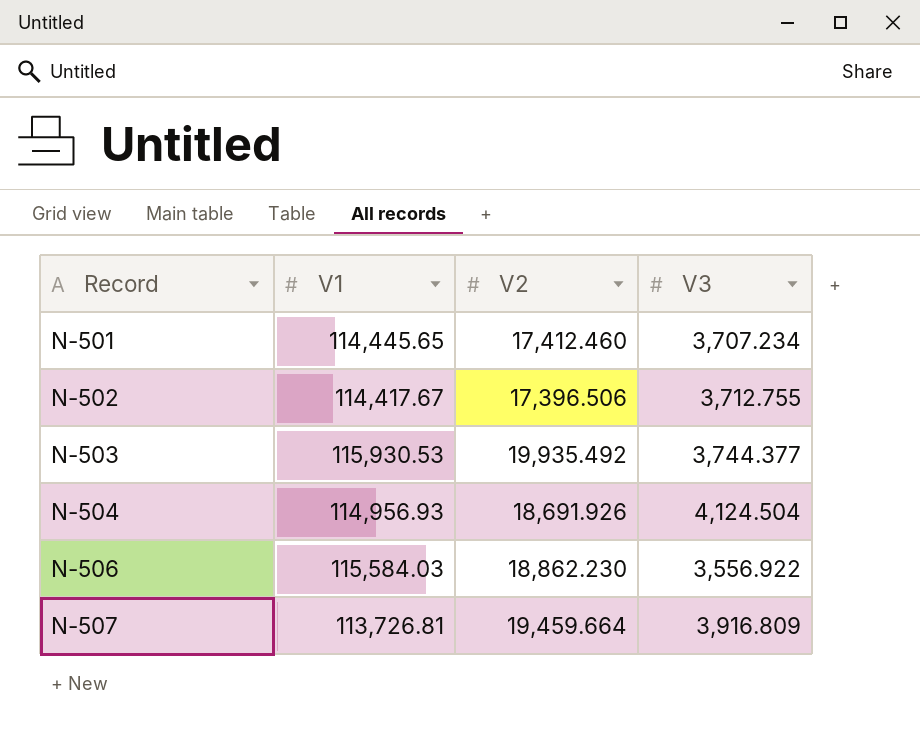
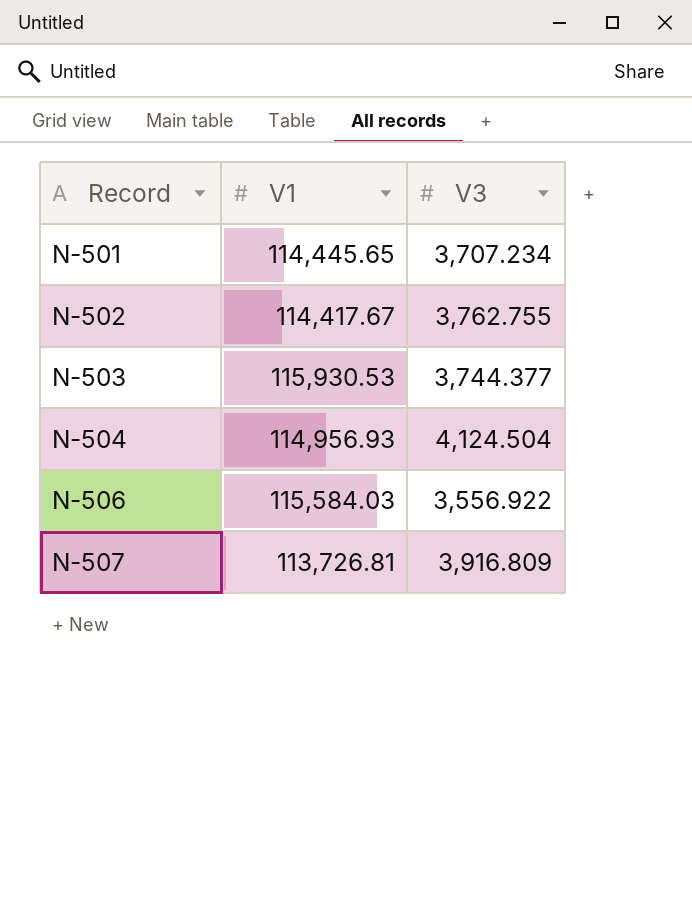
column V2 | position: 3 -> none
N-502 | V3: 3,712.755 -> 3,762.755

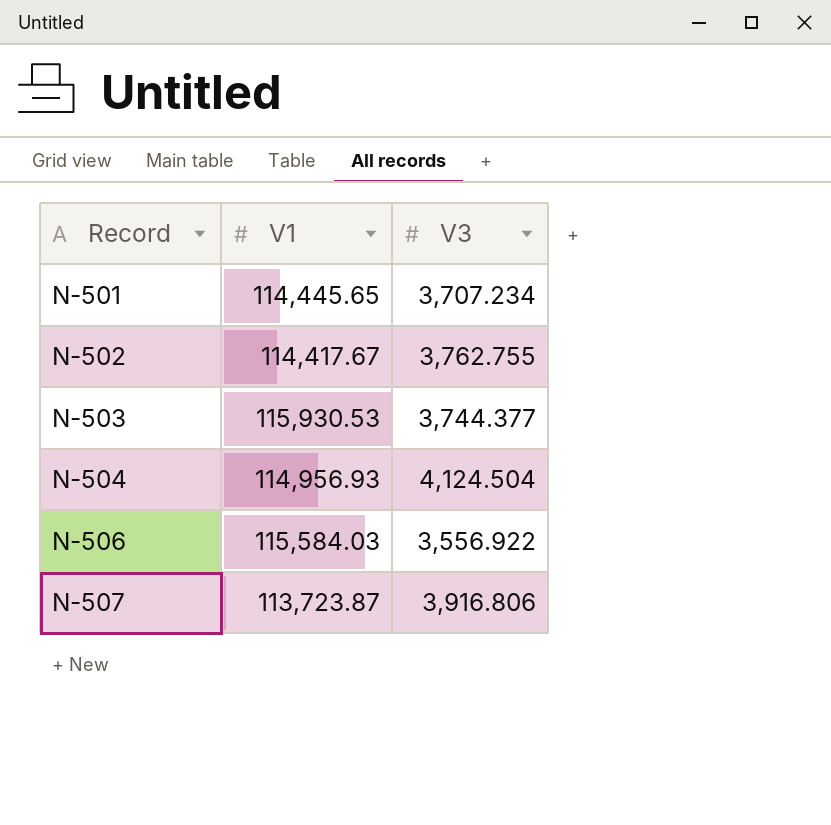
N-507 | V1: 113,726.81 -> 113,723.87
N-507 | V3: 3,916.809 -> 3,916.806

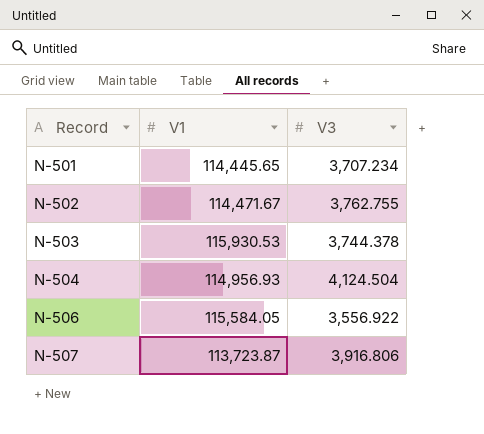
N-502 | V1: 114,417.67 -> 114,471.67
N-503 | V3: 3,744.377 -> 3,744.378
N-506 | V1: 115,584.03 -> 115,584.05

